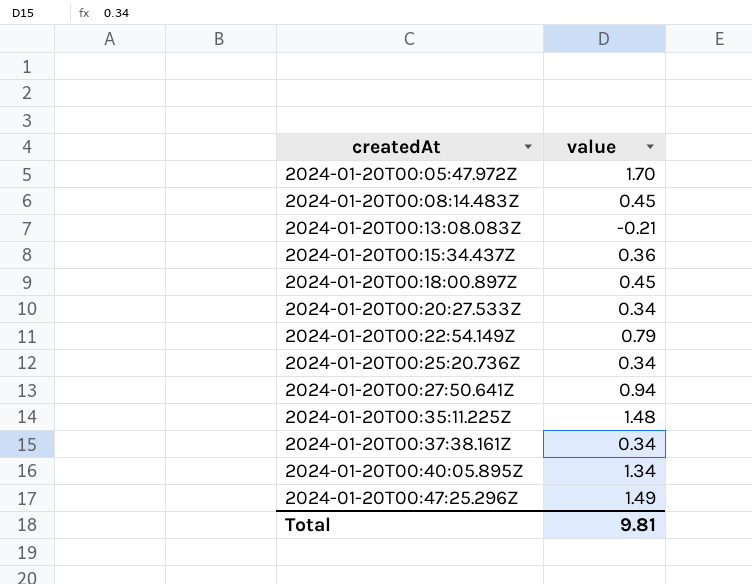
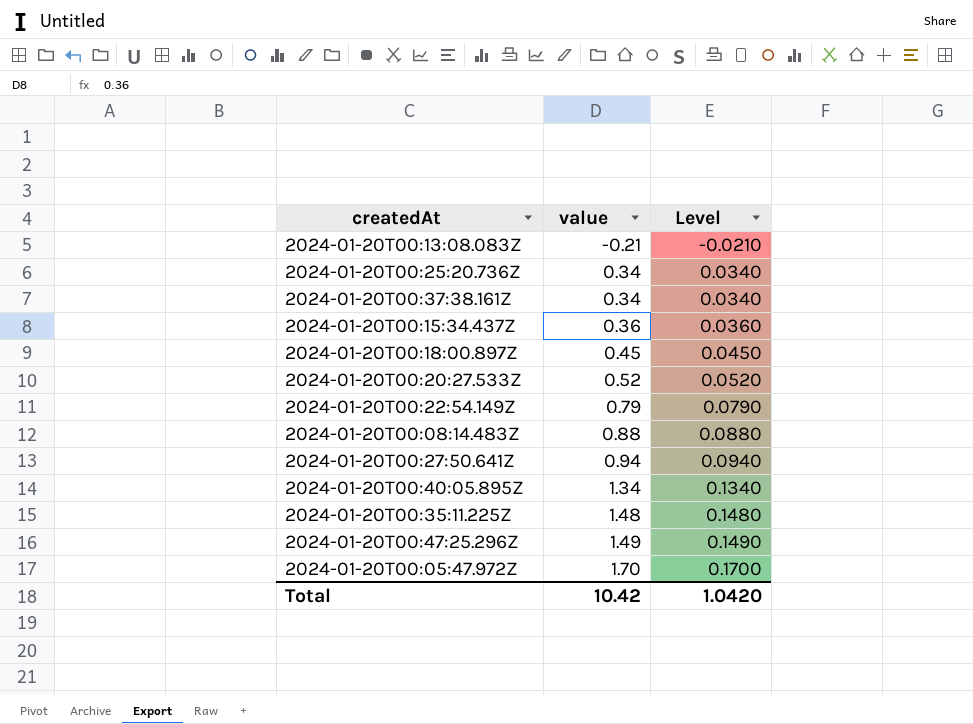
row order: createdAt ascending -> value ascending
column Level | formula: none -> [value] * 0.1
2024-01-20T00:20:27.533Z | value: 0.34 -> 0.52
2024-01-20T00:08:14.483Z | value: 0.45 -> 0.88
Total | value: 9.81 -> 10.42

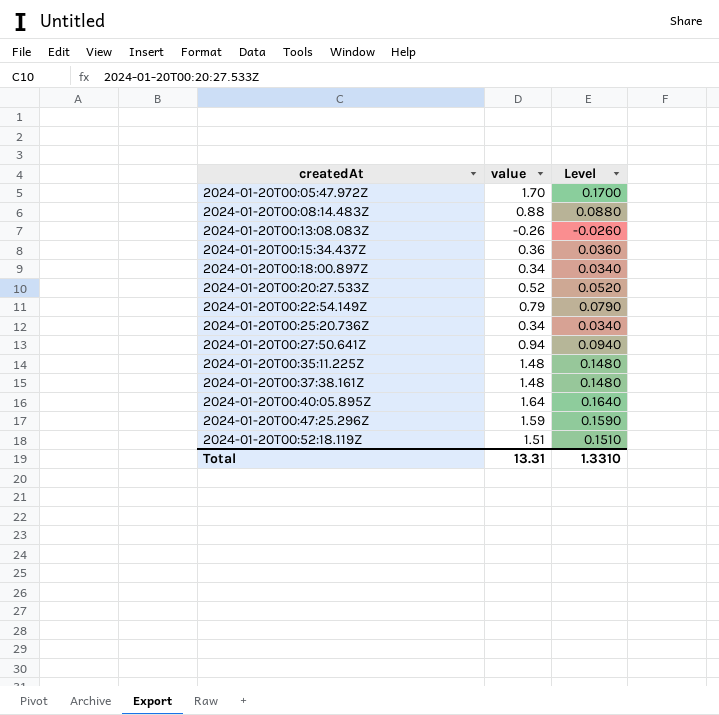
row order: value ascending -> createdAt ascending
2024-01-20T00:13:08.083Z | value: -0.21 -> -0.26
2024-01-20T00:13:08.083Z | Level: -0.0210 -> -0.0260
2024-01-20T00:18:00.897Z | value: 0.45 -> 0.34
2024-01-20T00:18:00.897Z | Level: 0.0450 -> 0.0340
2024-01-20T00:37:38.161Z | value: 0.34 -> 1.48
2024-01-20T00:37:38.161Z | Level: 0.0340 -> 0.1480
2024-01-20T00:40:05.895Z | value: 1.34 -> 1.64
2024-01-20T00:40:05.895Z | Level: 0.1340 -> 0.1640
2024-01-20T00:47:25.296Z | value: 1.49 -> 1.59
2024-01-20T00:47:25.296Z | Level: 0.1490 -> 0.1590
row 2024-01-20T00:52:18.119Z: none -> 1.51 | 0.1510
Total | value: 10.42 -> 13.31
Total | Level: 1.0420 -> 1.3310

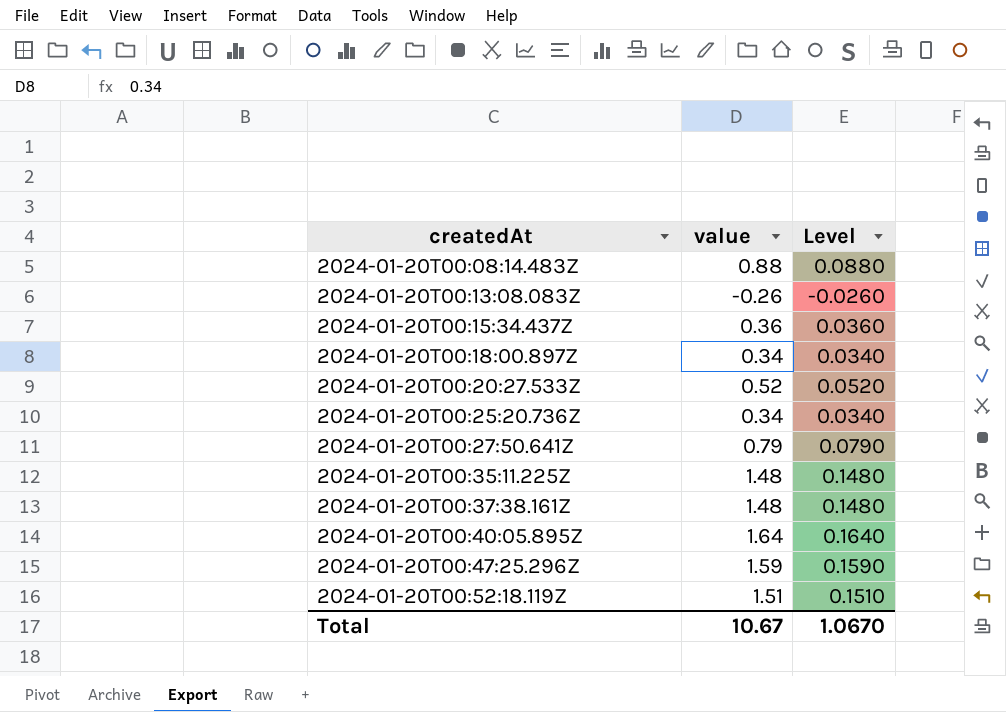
row 2024-01-20T00:05:47.972Z: 1.70 | 0.1700 -> none
row 2024-01-20T00:22:54.149Z: 0.79 | 0.0790 -> none
2024-01-20T00:27:50.641Z | value: 0.94 -> 0.79
2024-01-20T00:27:50.641Z | Level: 0.0940 -> 0.0790
Total | value: 13.31 -> 10.67
Total | Level: 1.3310 -> 1.0670

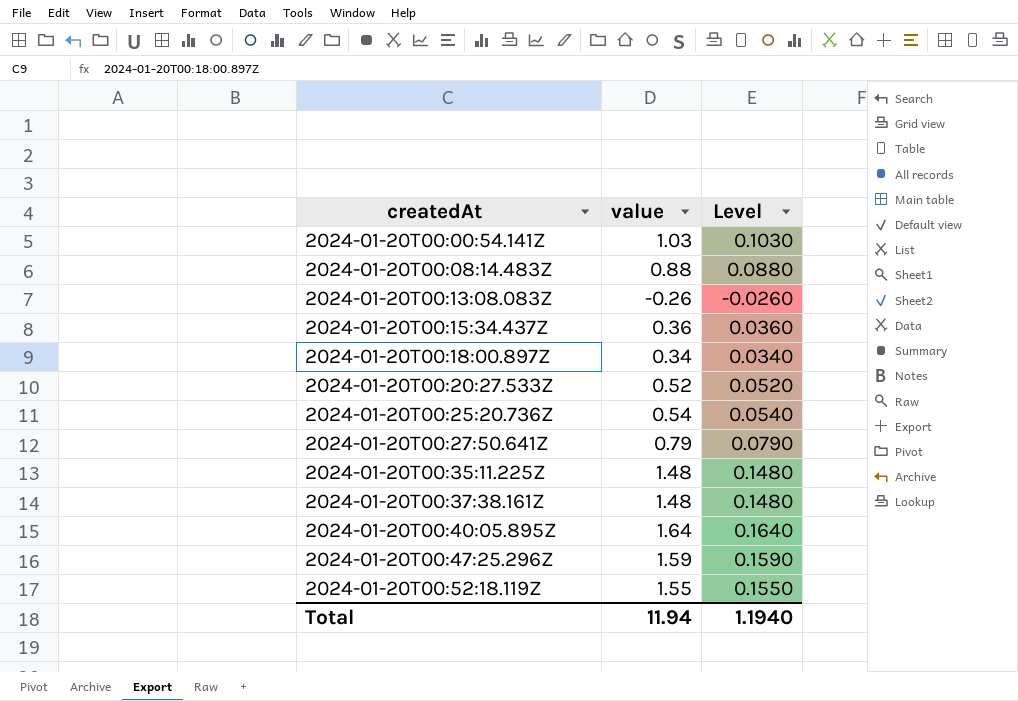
row 2024-01-20T00:00:54.141Z: none -> 1.03 | 0.1030
2024-01-20T00:25:20.736Z | value: 0.34 -> 0.54
2024-01-20T00:25:20.736Z | Level: 0.0340 -> 0.0540
2024-01-20T00:52:18.119Z | value: 1.51 -> 1.55
2024-01-20T00:52:18.119Z | Level: 0.1510 -> 0.1550
Total | value: 10.67 -> 11.94
Total | Level: 1.0670 -> 1.1940

